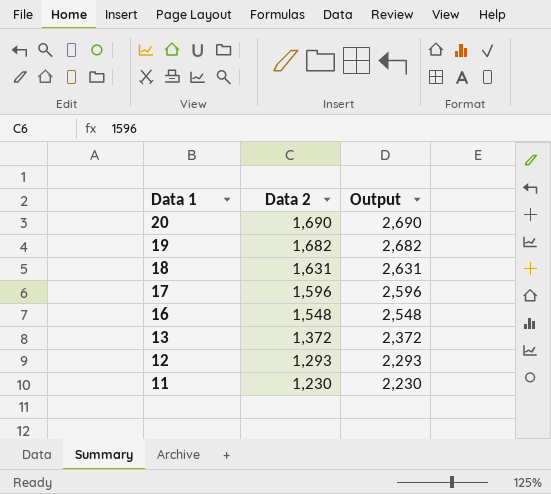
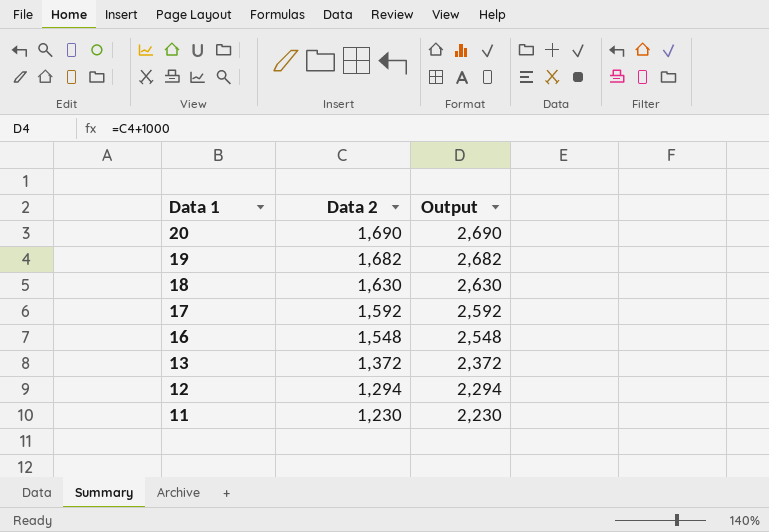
18 | Data 2: 1,631 -> 1,630
18 | Output: 2,631 -> 2,630
17 | Data 2: 1,596 -> 1,592
17 | Output: 2,596 -> 2,592
12 | Data 2: 1,293 -> 1,294
12 | Output: 2,293 -> 2,294

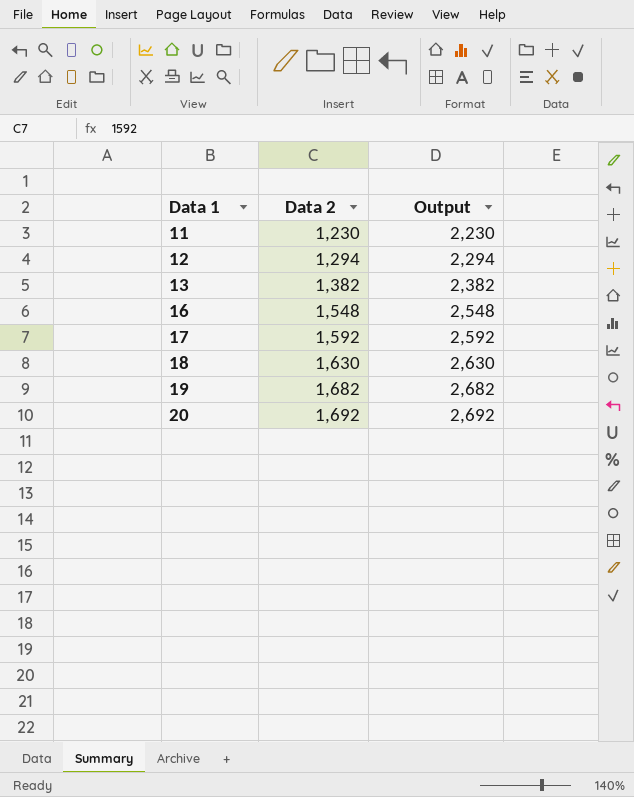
row order: Data 1 descending -> Data 1 ascending
13 | Data 2: 1,372 -> 1,382
13 | Output: 2,372 -> 2,382
20 | Data 2: 1,690 -> 1,692
20 | Output: 2,690 -> 2,692

